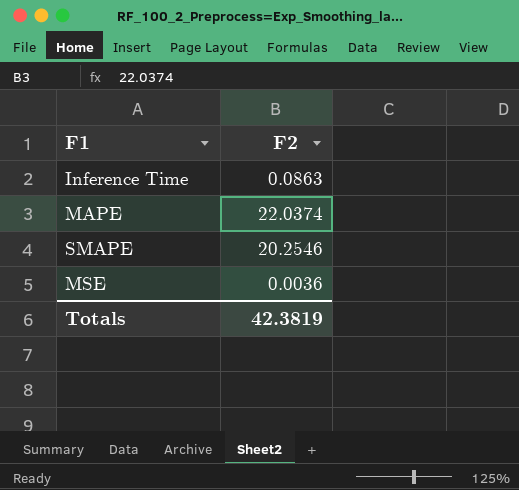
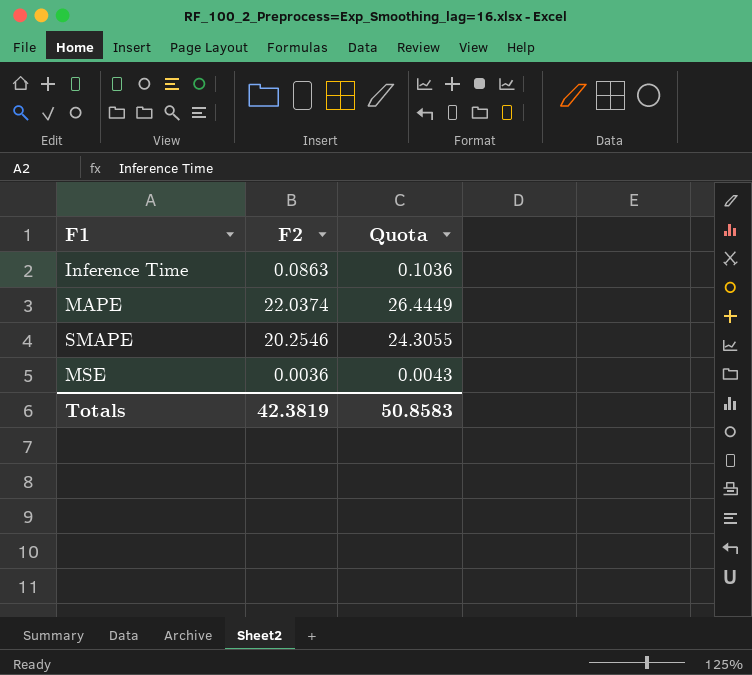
column Quota | formula: none -> [F2] * 1.2

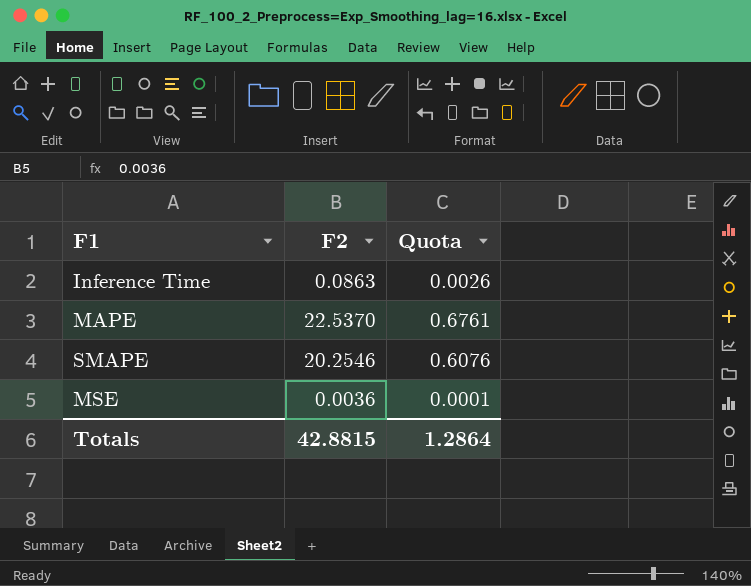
column Quota | formula: [F2] * 1.2 -> [F2] * 0.03
MAPE | F2: 22.0374 -> 22.5370
Totals | F2: 42.3819 -> 42.8815
Totals | Quota: 50.8583 -> 1.2864

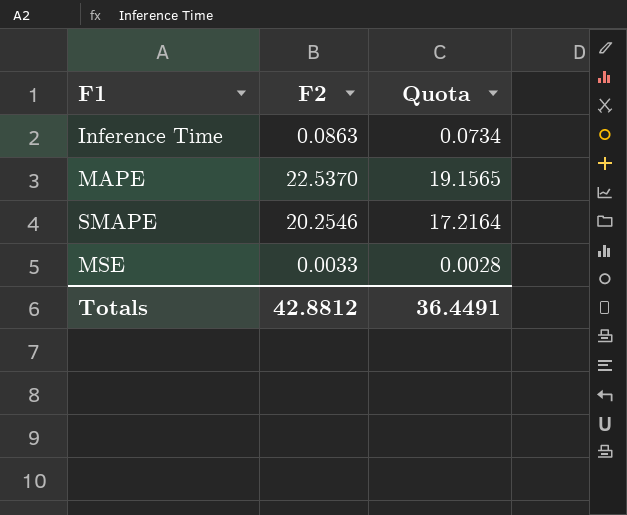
column Quota | formula: [F2] * 0.03 -> [F2] * 0.85
MSE | F2: 0.0036 -> 0.0033
Totals | F2: 42.8815 -> 42.8812
Totals | Quota: 1.2864 -> 36.4491

